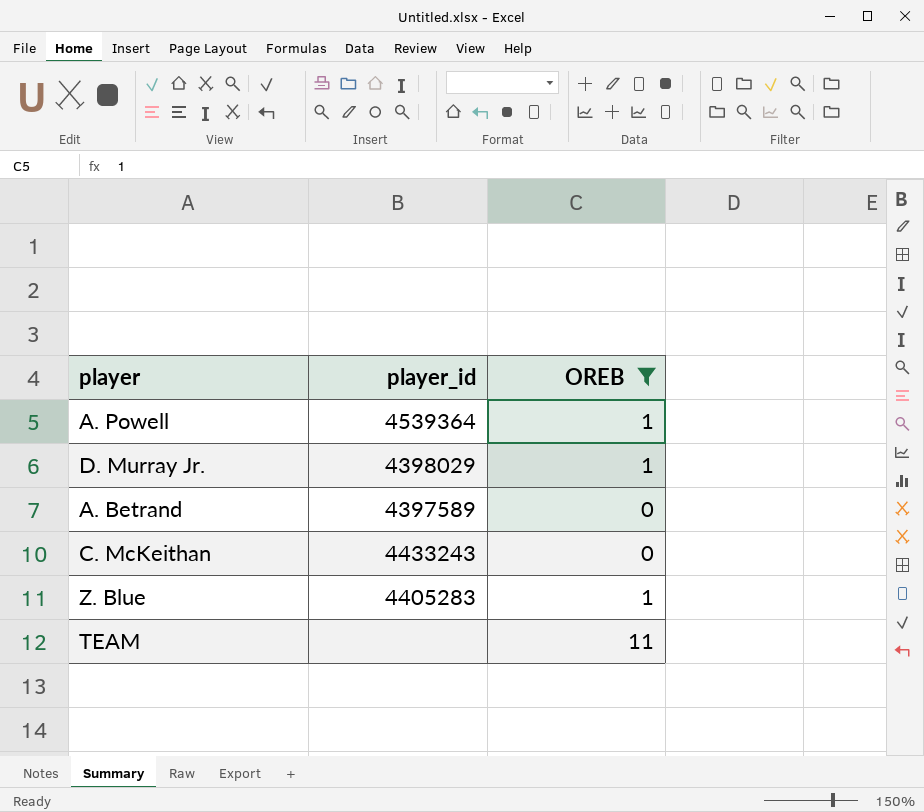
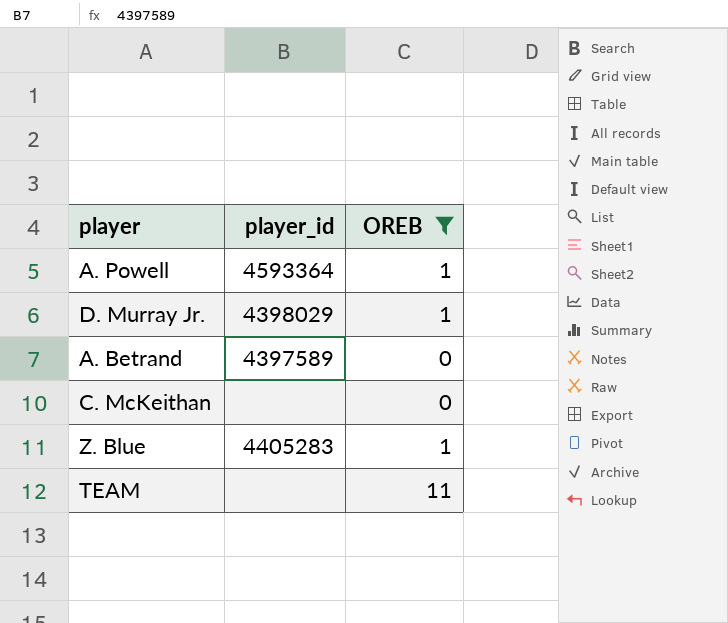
A. Powell | player_id: 4539364 -> 4593364
C. McKeithan | player_id: 4433243 -> none

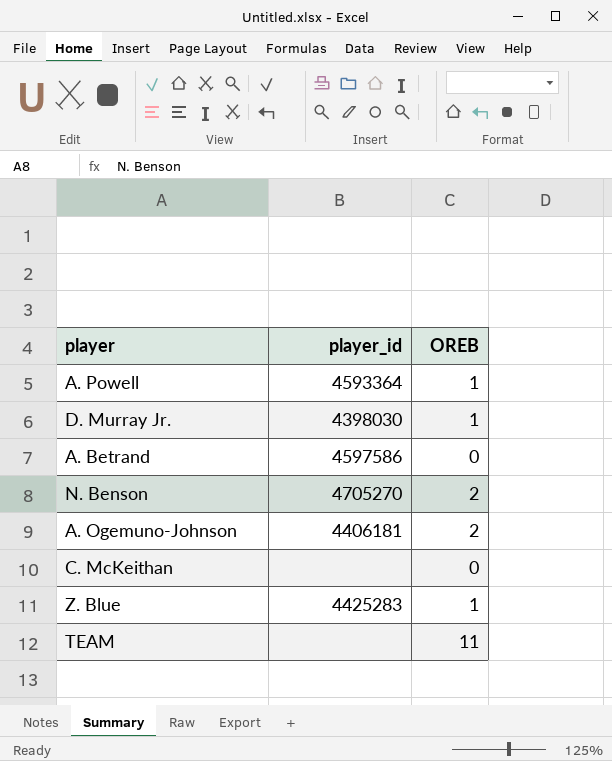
filter: OREB != 2 -> none
D. Murray Jr. | player_id: 4398029 -> 4398030
A. Betrand | player_id: 4397589 -> 4597586
Z. Blue | player_id: 4405283 -> 4425283

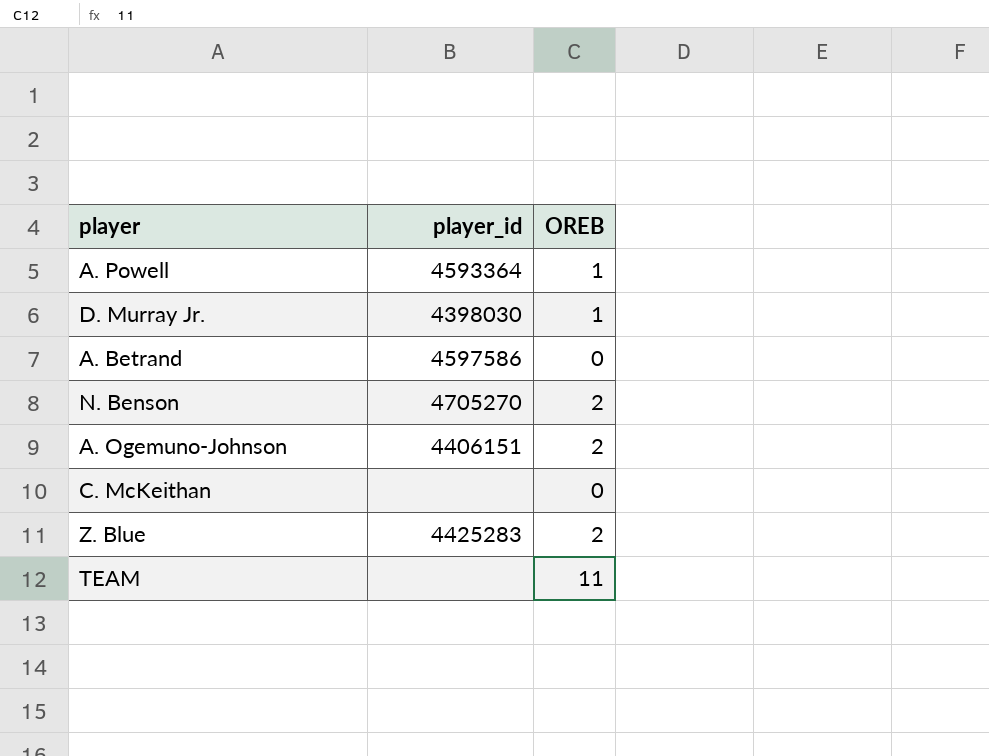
A. Ogemuno-Johnson | player_id: 4406181 -> 4406151
Z. Blue | OREB: 1 -> 2

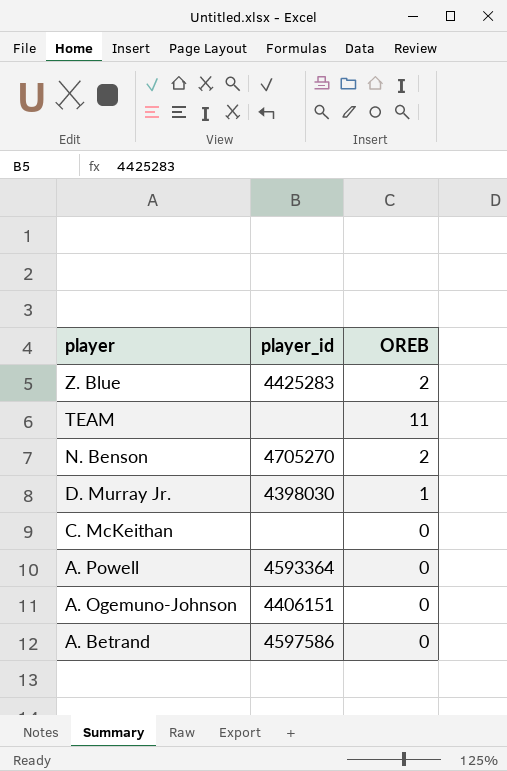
row order: none -> player descending
A. Powell | OREB: 1 -> 0
A. Ogemuno-Johnson | OREB: 2 -> 0

